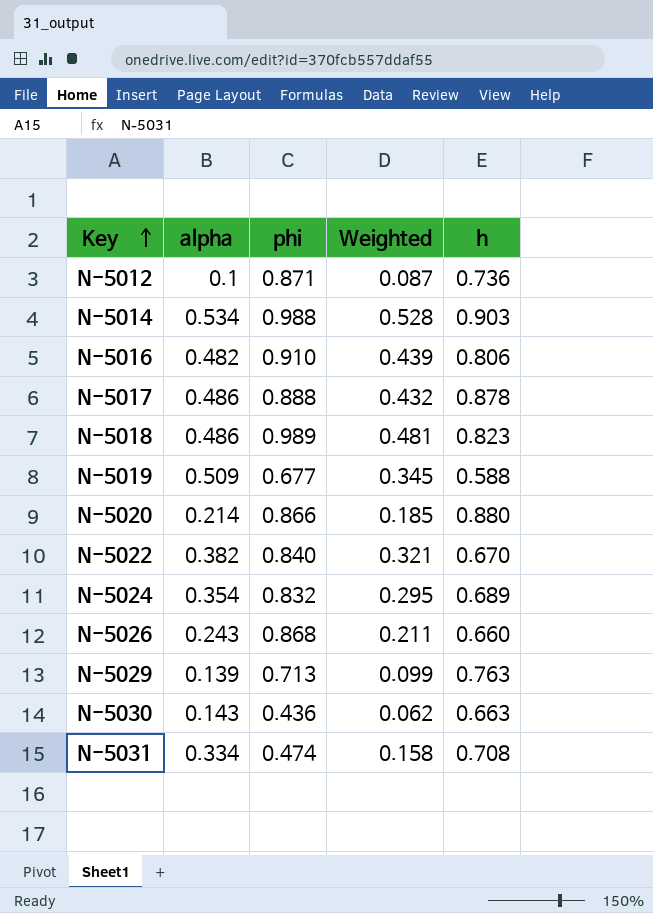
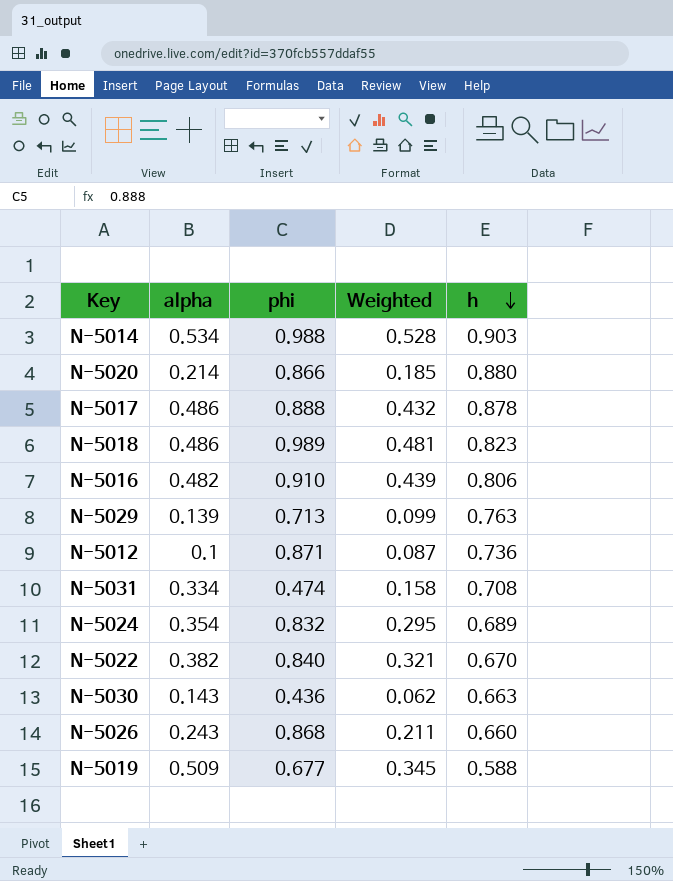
row order: Key ascending -> h descending

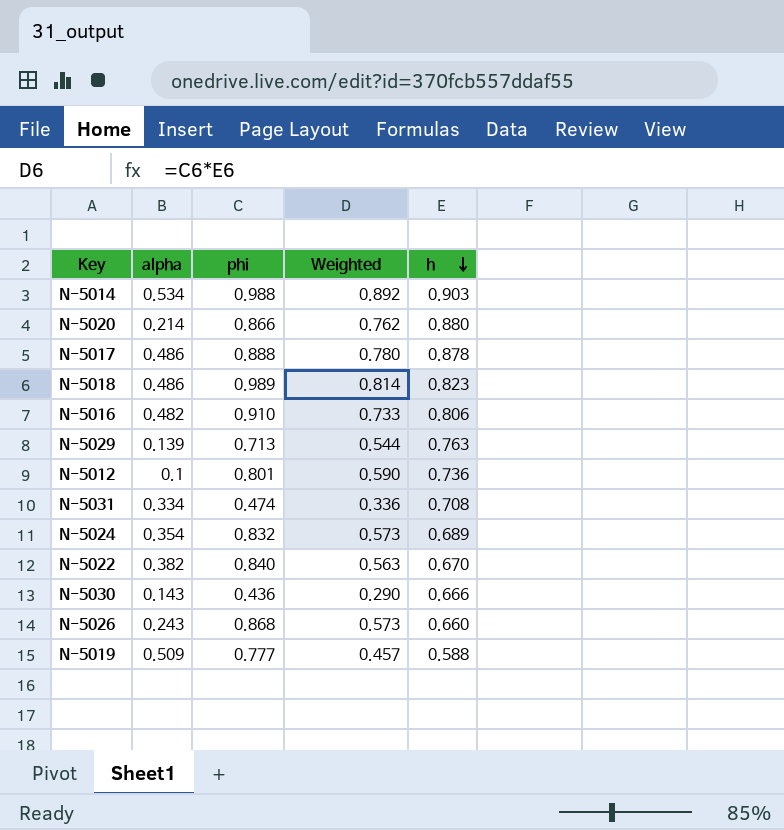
column Weighted | formula: [alpha] * [phi] -> [phi] * [h]
N-5012 | phi: 0.871 -> 0.801
N-5030 | h: 0.663 -> 0.666
N-5019 | phi: 0.677 -> 0.777

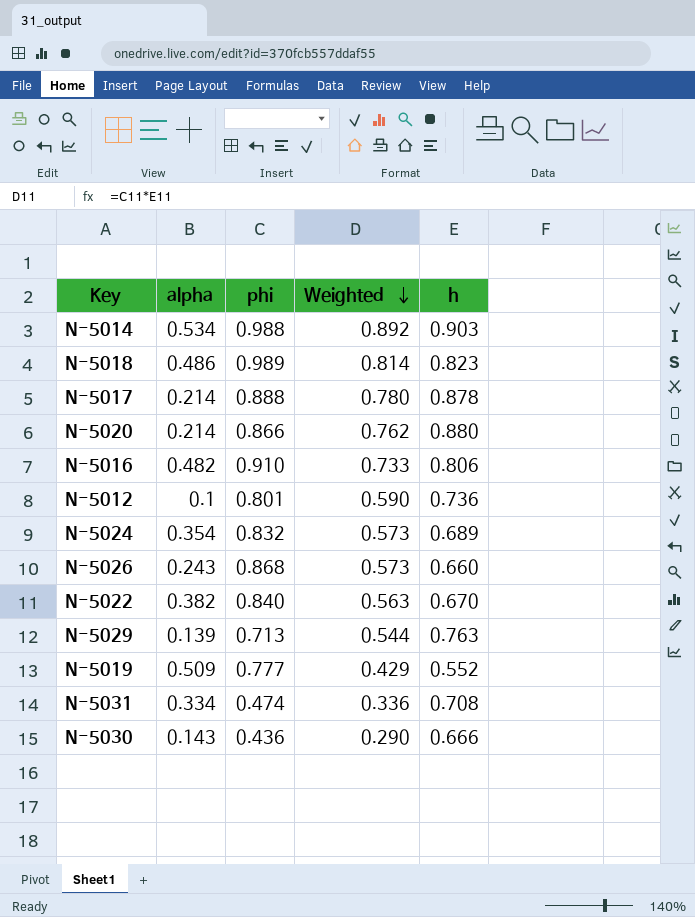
row order: h descending -> Weighted descending
N-5017 | alpha: 0.486 -> 0.214
N-5019 | Weighted: 0.457 -> 0.429
N-5019 | h: 0.588 -> 0.552

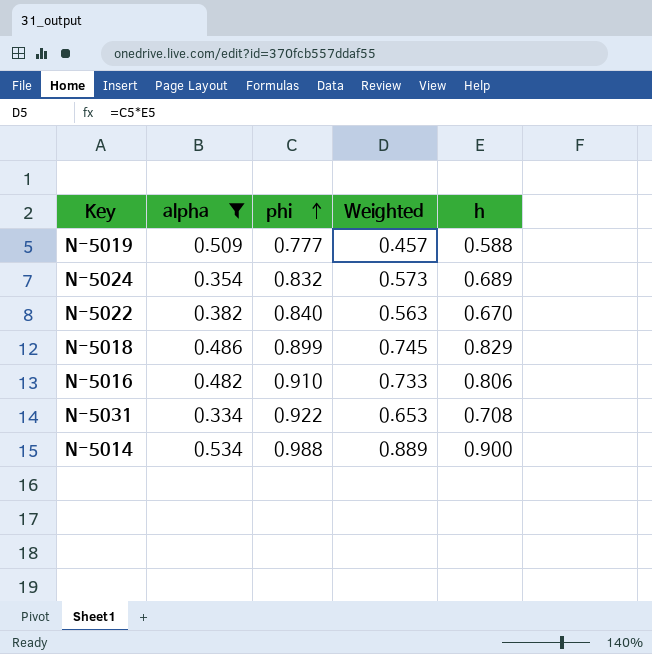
filter: none -> alpha >= 0.334
row order: Weighted descending -> phi ascending
N-5019 | Weighted: 0.429 -> 0.457
N-5019 | h: 0.552 -> 0.588
N-5018 | phi: 0.989 -> 0.899
N-5018 | Weighted: 0.814 -> 0.745
N-5018 | h: 0.823 -> 0.829
N-5031 | phi: 0.474 -> 0.922
N-5031 | Weighted: 0.336 -> 0.653
N-5014 | Weighted: 0.892 -> 0.889
N-5014 | h: 0.903 -> 0.900

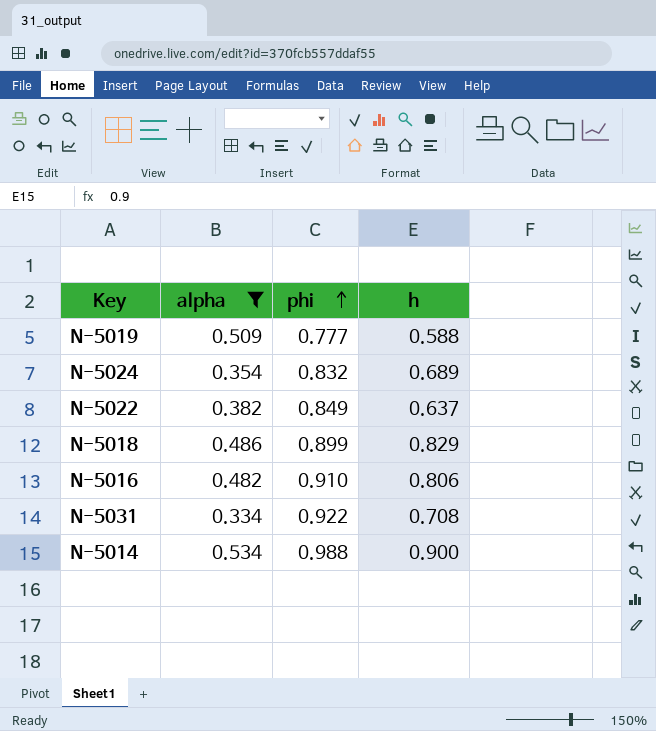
column Weighted | formula: [phi] * [h] -> none
N-5022 | phi: 0.840 -> 0.849
N-5022 | h: 0.670 -> 0.637

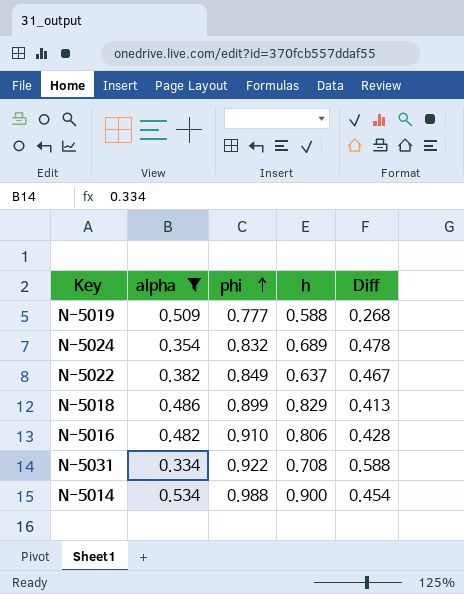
column Diff | formula: none -> [phi] - [alpha]

